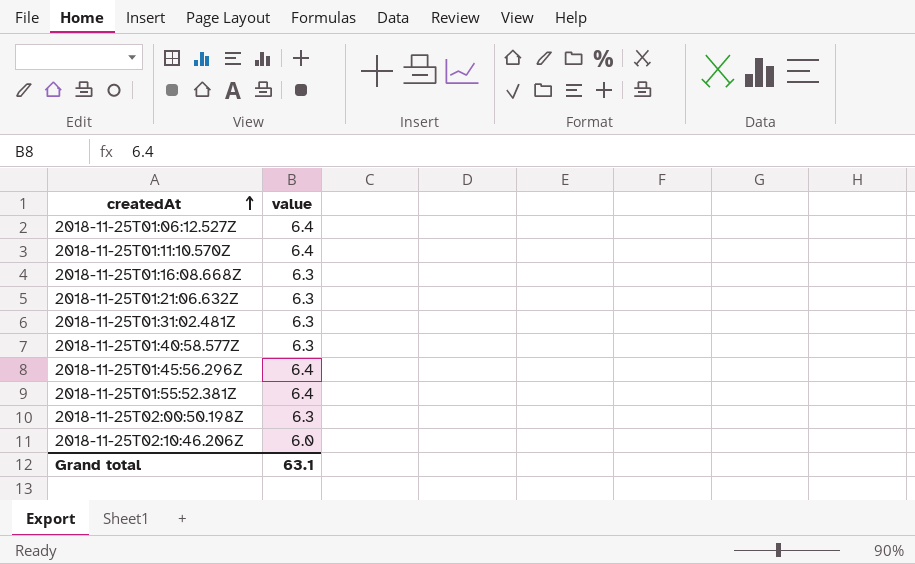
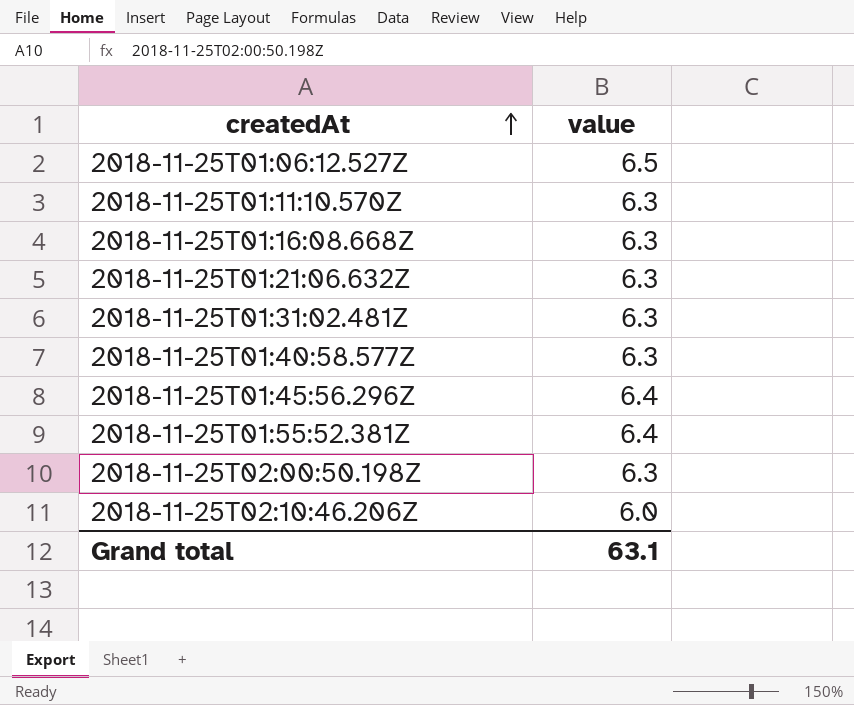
2018-11-25T01:06:12.527Z | value: 6.4 -> 6.5
2018-11-25T01:11:10.570Z | value: 6.4 -> 6.3

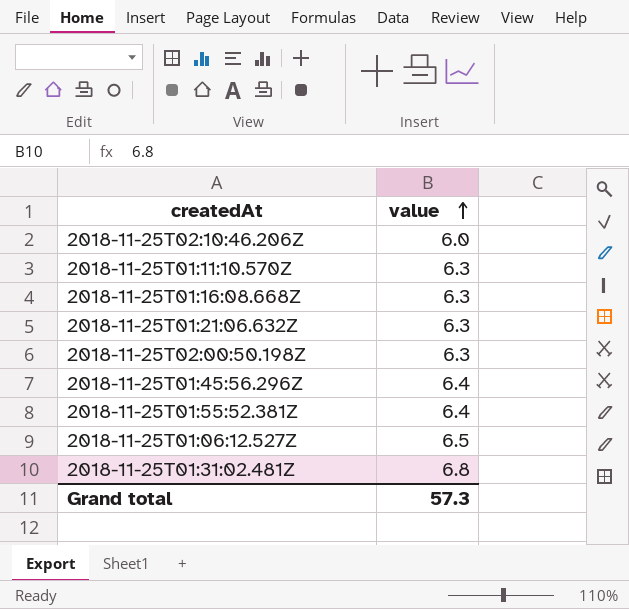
row order: createdAt ascending -> value ascending
row 2018-11-25T01:40:58.577Z: 6.3 -> none
2018-11-25T01:31:02.481Z | value: 6.3 -> 6.8
Grand total | value: 63.1 -> 57.3

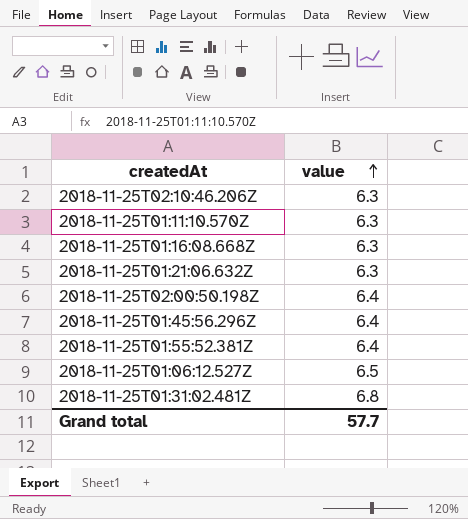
2018-11-25T02:10:46.206Z | value: 6.0 -> 6.3
2018-11-25T02:00:50.198Z | value: 6.3 -> 6.4
Grand total | value: 57.3 -> 57.7

